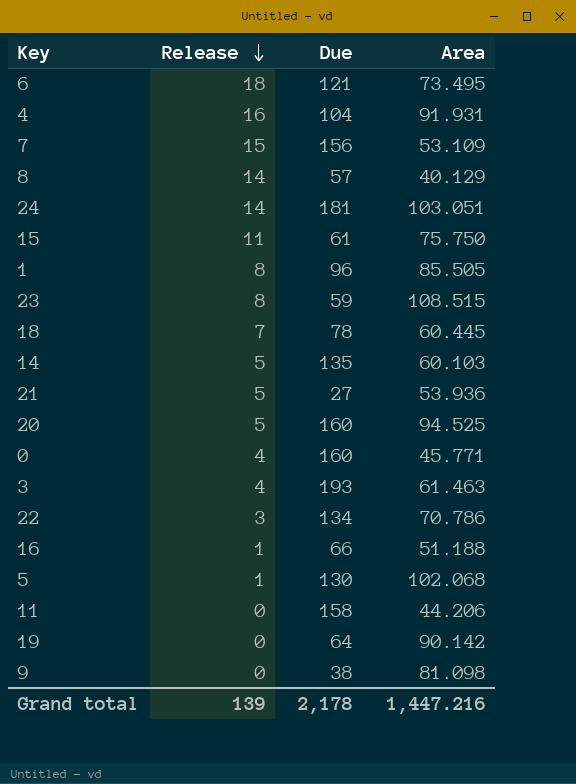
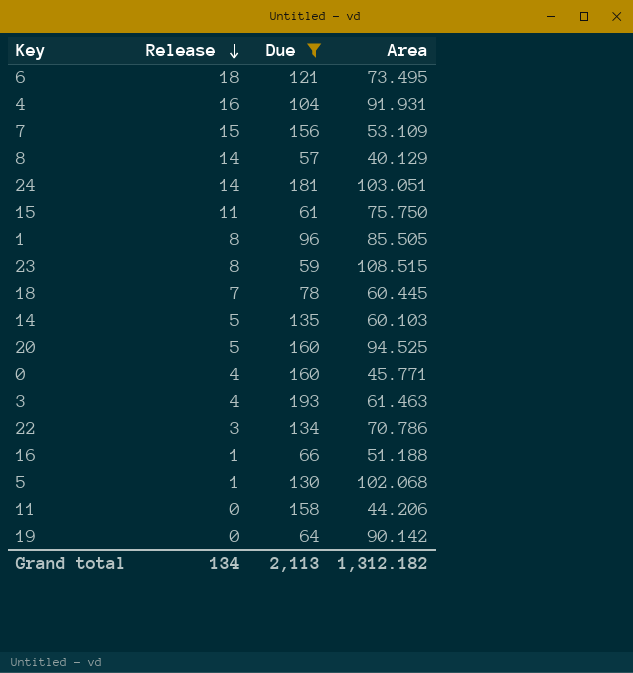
filter: none -> Due >= 57
Grand total | Release: 139 -> 134
Grand total | Due: 2,178 -> 2,113
Grand total | Area: 1,447.216 -> 1,312.182

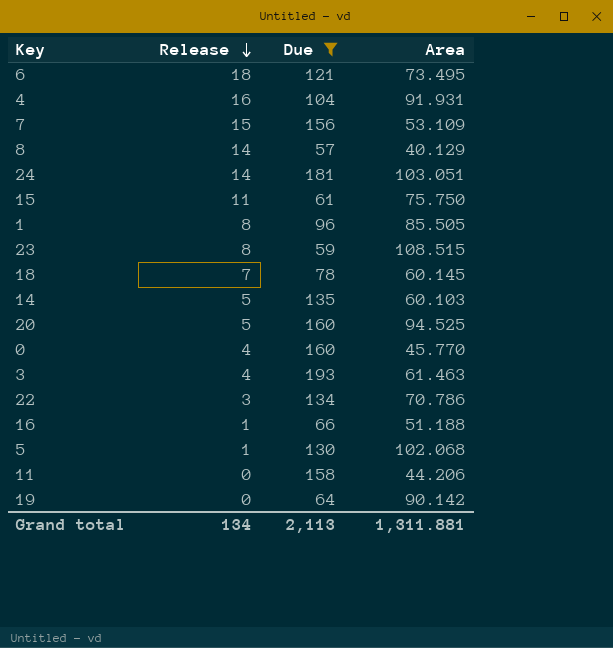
18 | Area: 60.445 -> 60.145
0 | Area: 45.771 -> 45.770
Grand total | Area: 1,312.182 -> 1,311.881

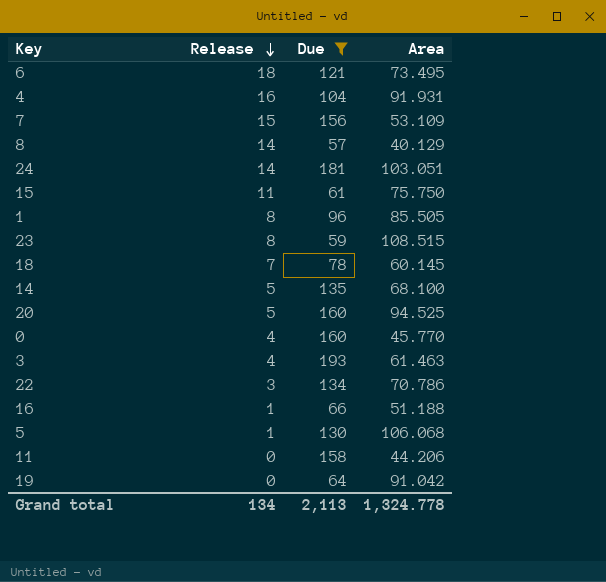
14 | Area: 60.103 -> 68.100
5 | Area: 102.068 -> 106.068
19 | Area: 90.142 -> 91.042
Grand total | Area: 1,311.881 -> 1,324.778

